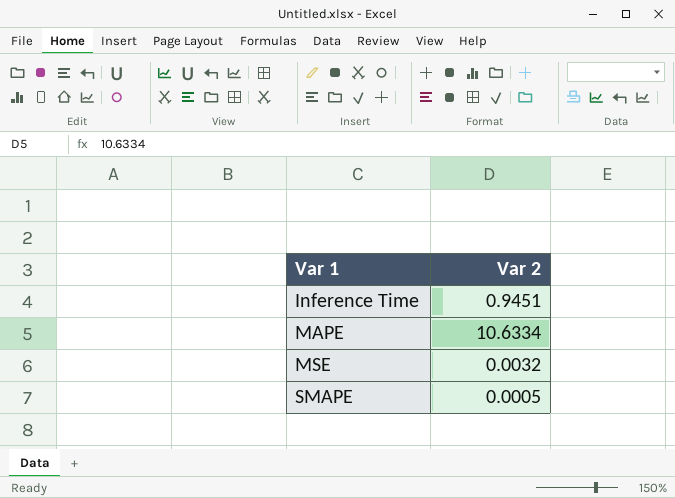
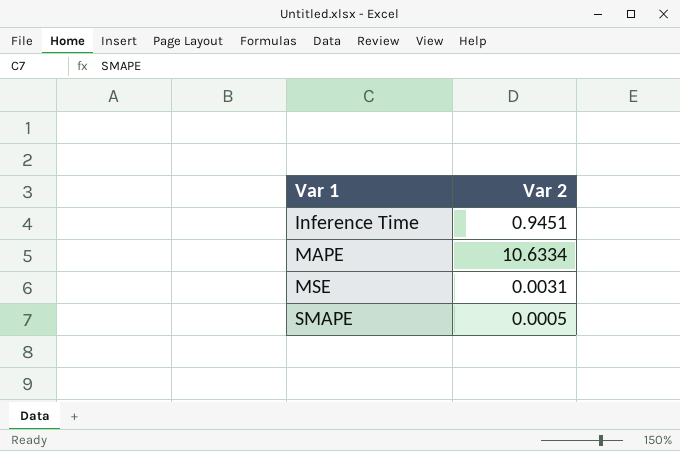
MSE | Var 2: 0.0032 -> 0.0031

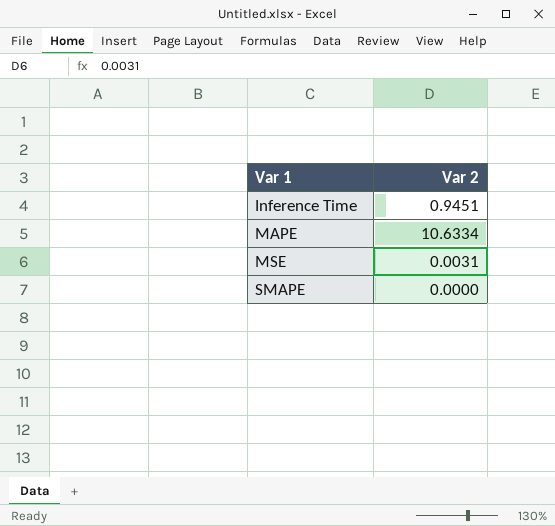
SMAPE | Var 2: 0.0005 -> 0.0000

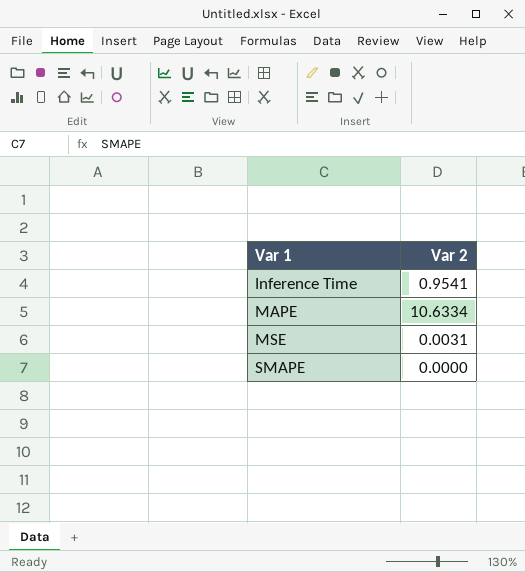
Inference Time | Var 2: 0.9451 -> 0.9541

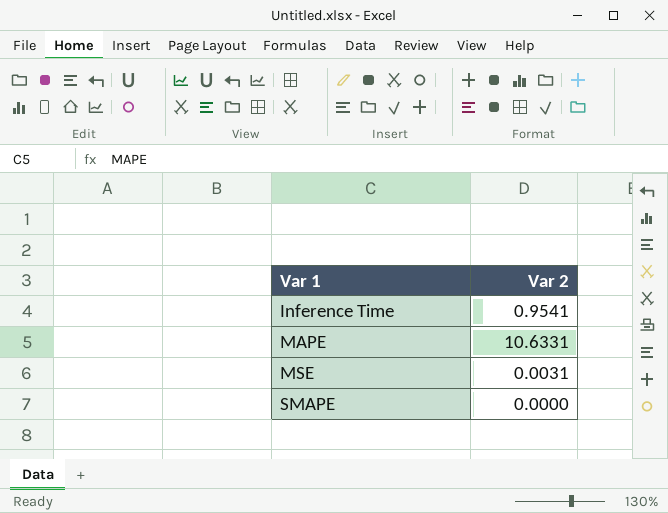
MAPE | Var 2: 10.6334 -> 10.6331

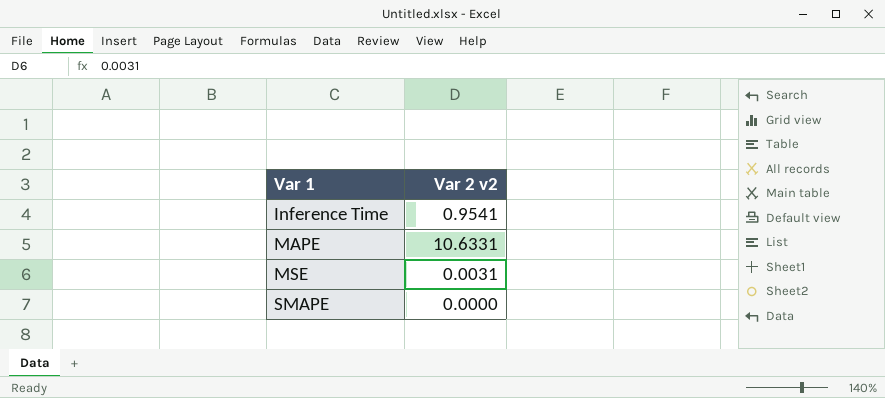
column name: Var 2 -> Var 2 v2

